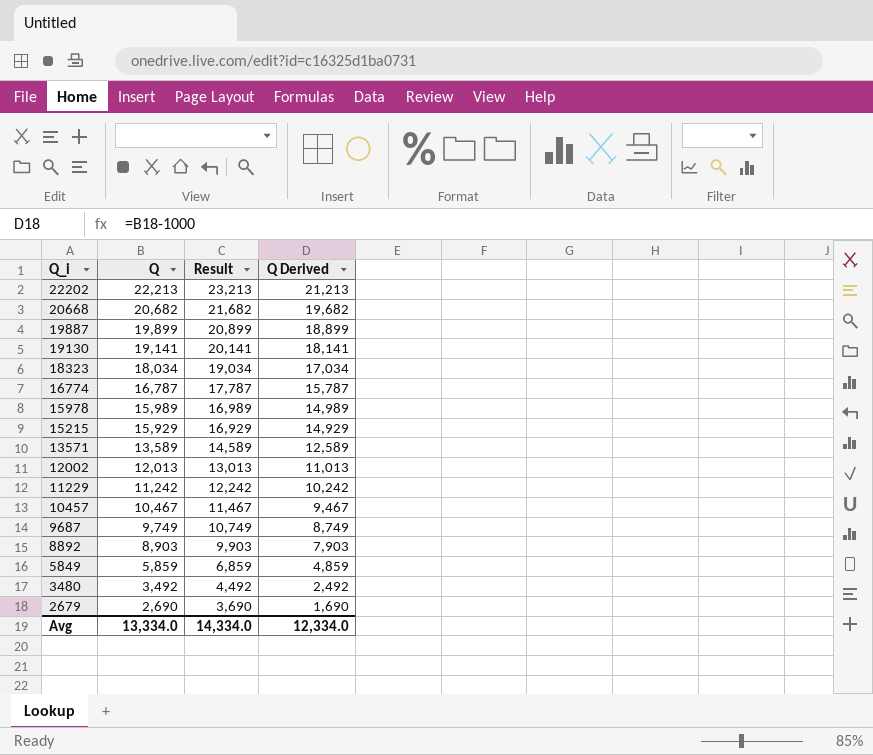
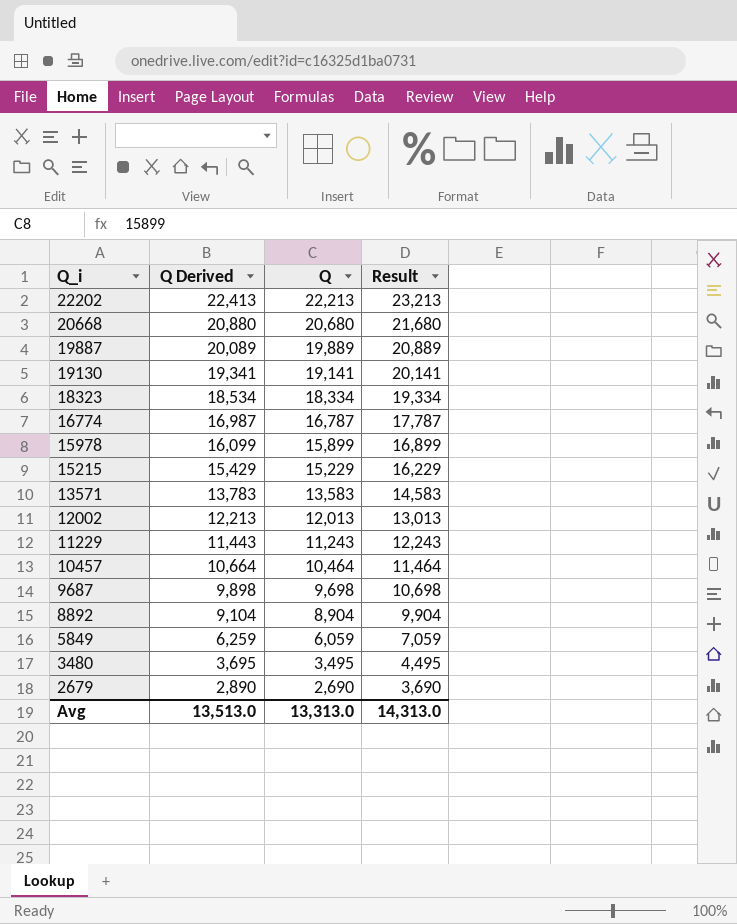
column Q Derived | formula: [Q] - 1000 -> [Q] + 200
column Q Derived | position: 4 -> 2
20668 | Q: 20,682 -> 20,680
20668 | Result: 21,682 -> 21,680
19887 | Q: 19,899 -> 19,889
19887 | Result: 20,899 -> 20,889
18323 | Q: 18,034 -> 18,334
18323 | Result: 19,034 -> 19,334
15978 | Q: 15,989 -> 15,899
15978 | Result: 16,989 -> 16,899
15215 | Q: 15,929 -> 15,229
15215 | Result: 16,929 -> 16,229
13571 | Q: 13,589 -> 13,583
13571 | Result: 14,589 -> 14,583
11229 | Q: 11,242 -> 11,243
11229 | Result: 12,242 -> 12,243
10457 | Q: 10,467 -> 10,464
10457 | Result: 11,467 -> 11,464
9687 | Q: 9,749 -> 9,698
9687 | Result: 10,749 -> 10,698
8892 | Q: 8,903 -> 8,904
8892 | Result: 9,903 -> 9,904
5849 | Q: 5,859 -> 6,059
5849 | Result: 6,859 -> 7,059
3480 | Q: 3,492 -> 3,495
3480 | Result: 4,492 -> 4,495
Avg | Q Derived: 12,334.0 -> 13,513.0
Avg | Q: 13,334.0 -> 13,313.0
Avg | Result: 14,334.0 -> 14,313.0

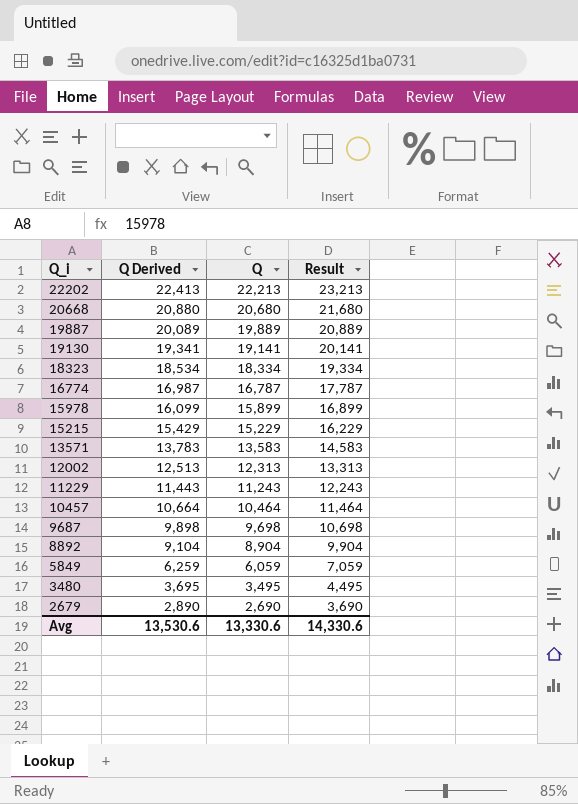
12002 | Q Derived: 12,213 -> 12,513
12002 | Q: 12,013 -> 12,313
12002 | Result: 13,013 -> 13,313
Avg | Q Derived: 13,513.0 -> 13,530.6
Avg | Q: 13,313.0 -> 13,330.6
Avg | Result: 14,313.0 -> 14,330.6

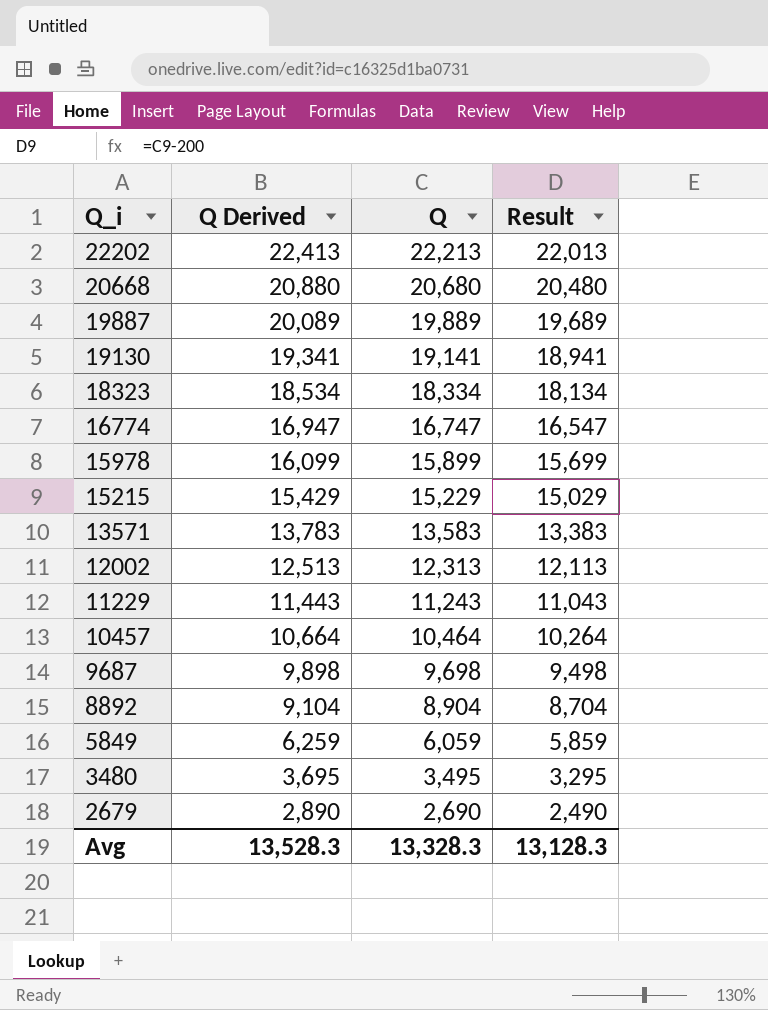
column Result | formula: [Q] + 1000 -> [Q] - 200
16774 | Q Derived: 16,987 -> 16,947
16774 | Q: 16,787 -> 16,747
Avg | Q Derived: 13,530.6 -> 13,528.3
Avg | Q: 13,330.6 -> 13,328.3
Avg | Result: 14,330.6 -> 13,128.3

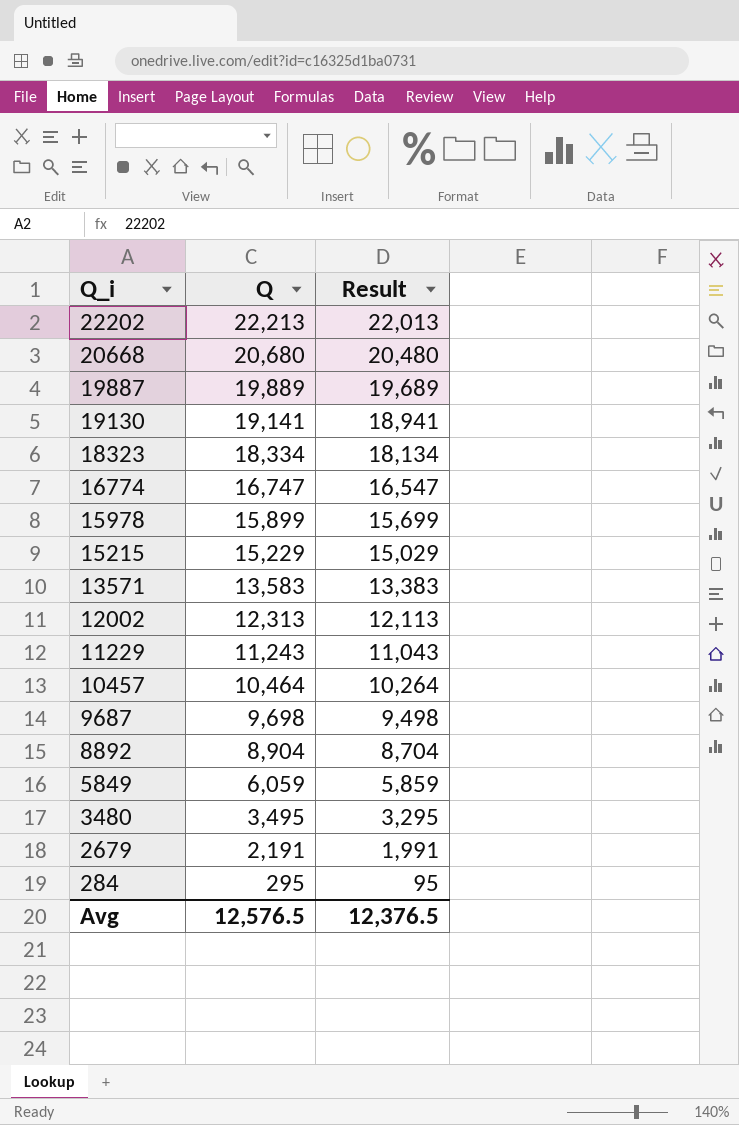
column Q Derived | formula: [Q] + 200 -> none
2679 | Q: 2,690 -> 2,191
2679 | Result: 2,490 -> 1,991
row 284: none -> 295 | 95
Avg | Q: 13,328.3 -> 12,576.5
Avg | Result: 13,128.3 -> 12,376.5

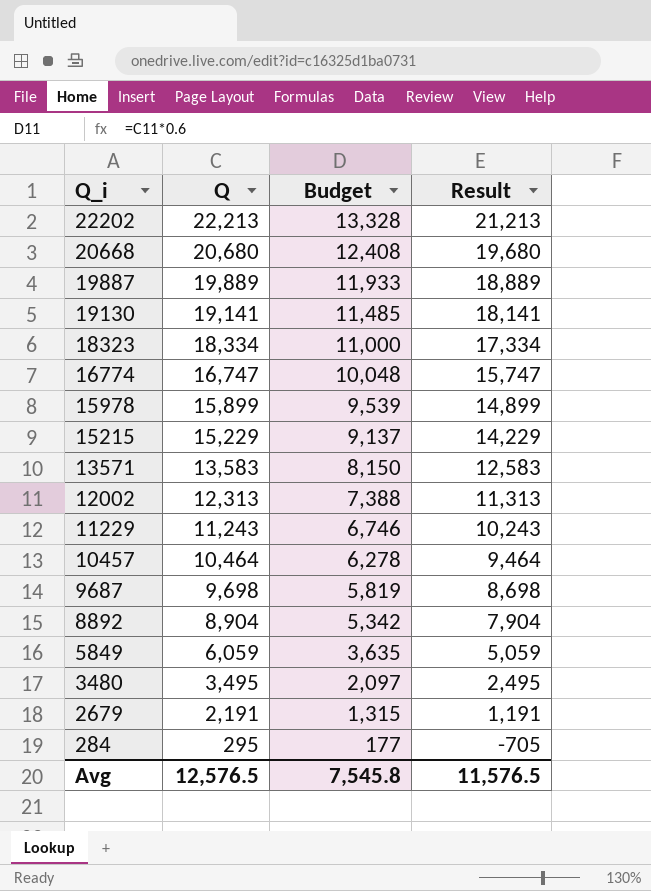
column Budget | formula: none -> [Q] * 0.6
column Result | formula: [Q] - 200 -> [Q] - 1000
Avg | Result: 12,376.5 -> 11,576.5

